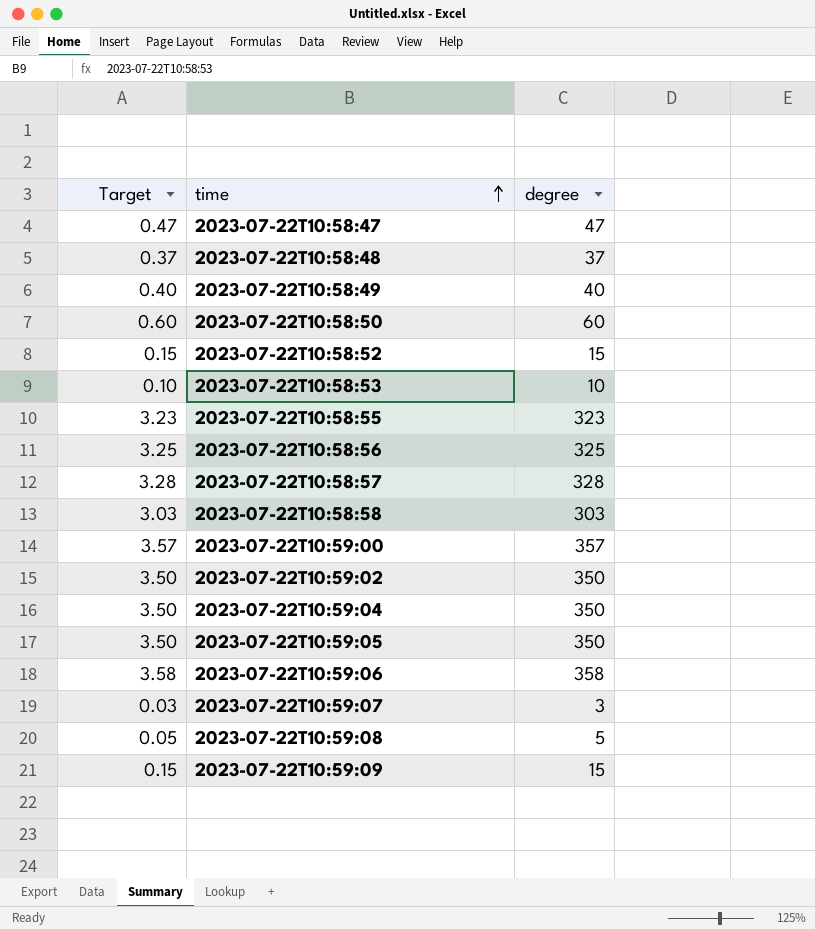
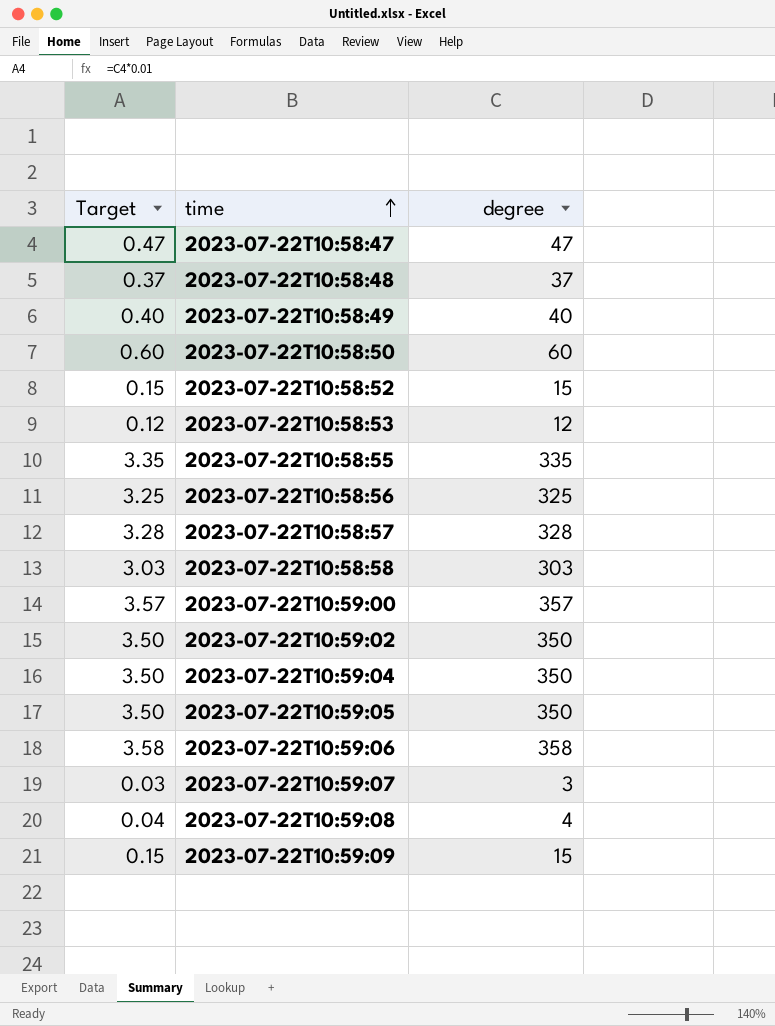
2023-07-22T10:58:53 | Target: 0.10 -> 0.12
2023-07-22T10:58:53 | degree: 10 -> 12
2023-07-22T10:58:55 | Target: 3.23 -> 3.35
2023-07-22T10:58:55 | degree: 323 -> 335
2023-07-22T10:59:08 | Target: 0.05 -> 0.04
2023-07-22T10:59:08 | degree: 5 -> 4

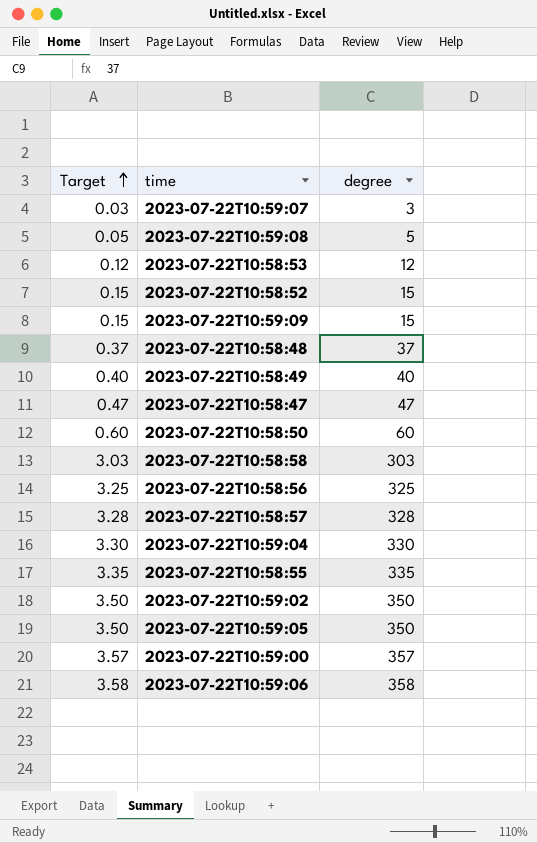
row order: time ascending -> Target ascending
2023-07-22T10:59:08 | Target: 0.04 -> 0.05
2023-07-22T10:59:08 | degree: 4 -> 5
2023-07-22T10:59:04 | Target: 3.50 -> 3.30
2023-07-22T10:59:04 | degree: 350 -> 330

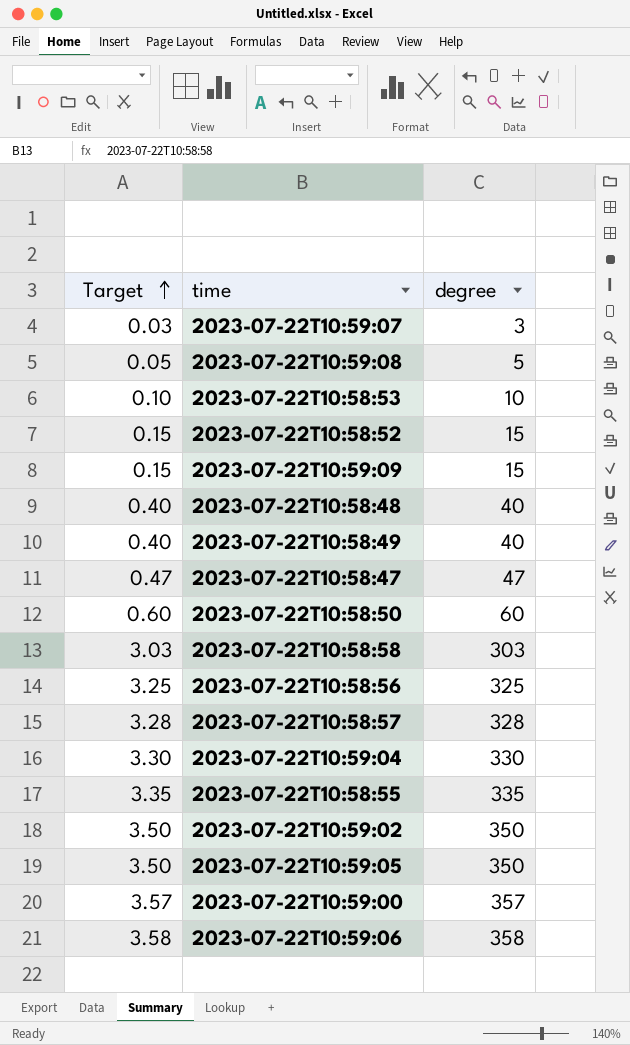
2023-07-22T10:58:53 | Target: 0.12 -> 0.10
2023-07-22T10:58:53 | degree: 12 -> 10
2023-07-22T10:58:48 | Target: 0.37 -> 0.40
2023-07-22T10:58:48 | degree: 37 -> 40

